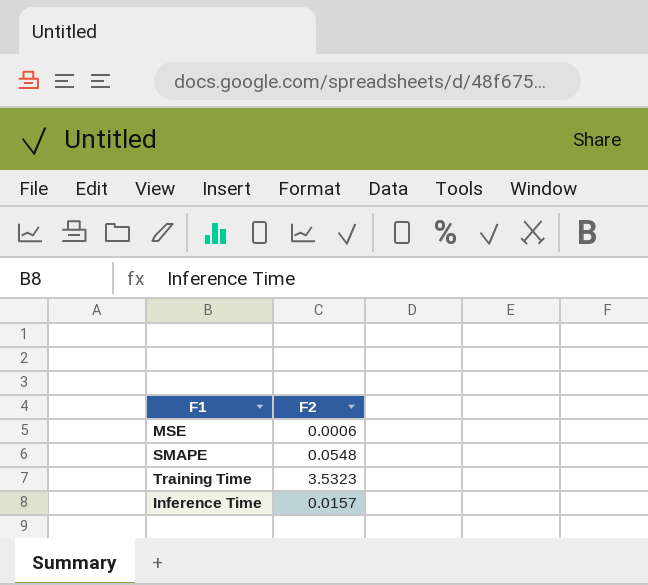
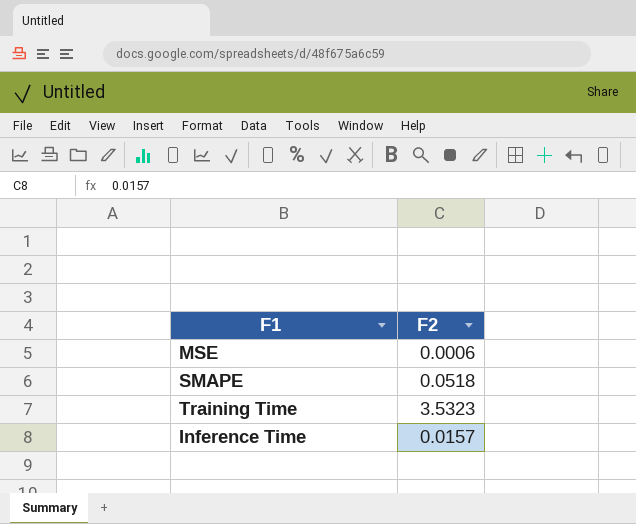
SMAPE | F2: 0.0548 -> 0.0518

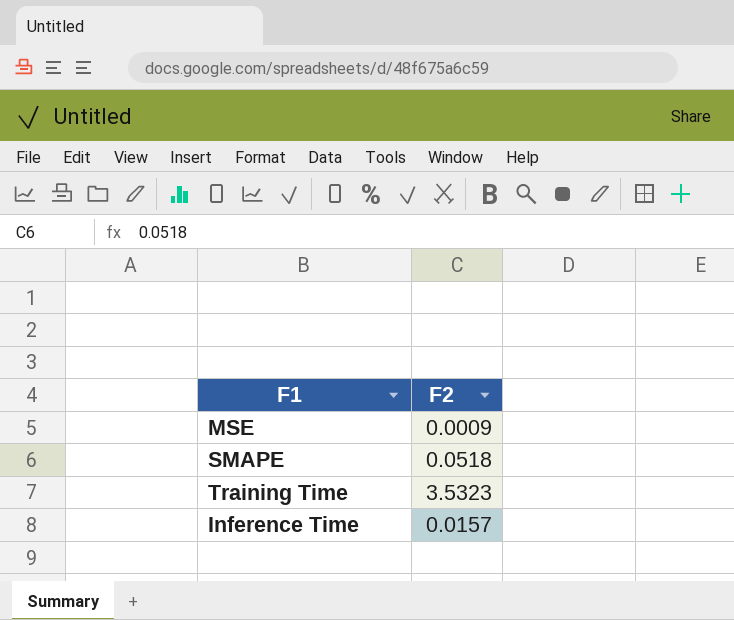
MSE | F2: 0.0006 -> 0.0009

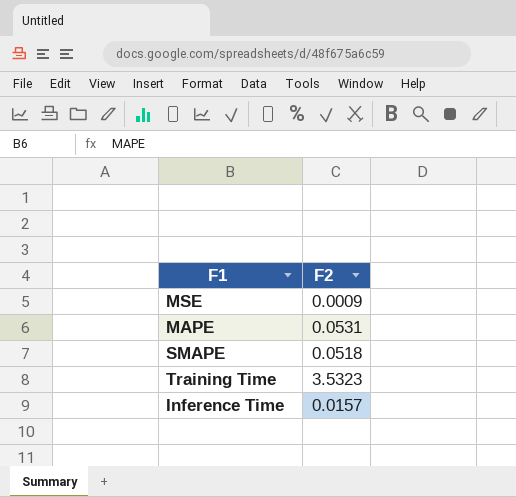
row MAPE: none -> 0.0531

